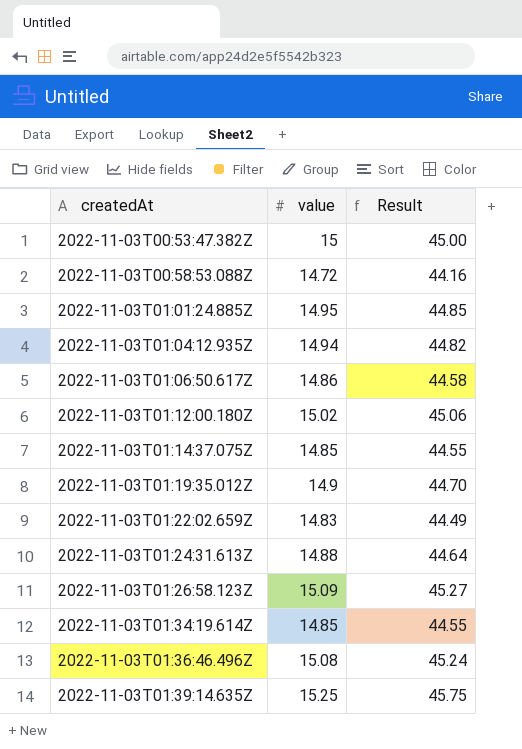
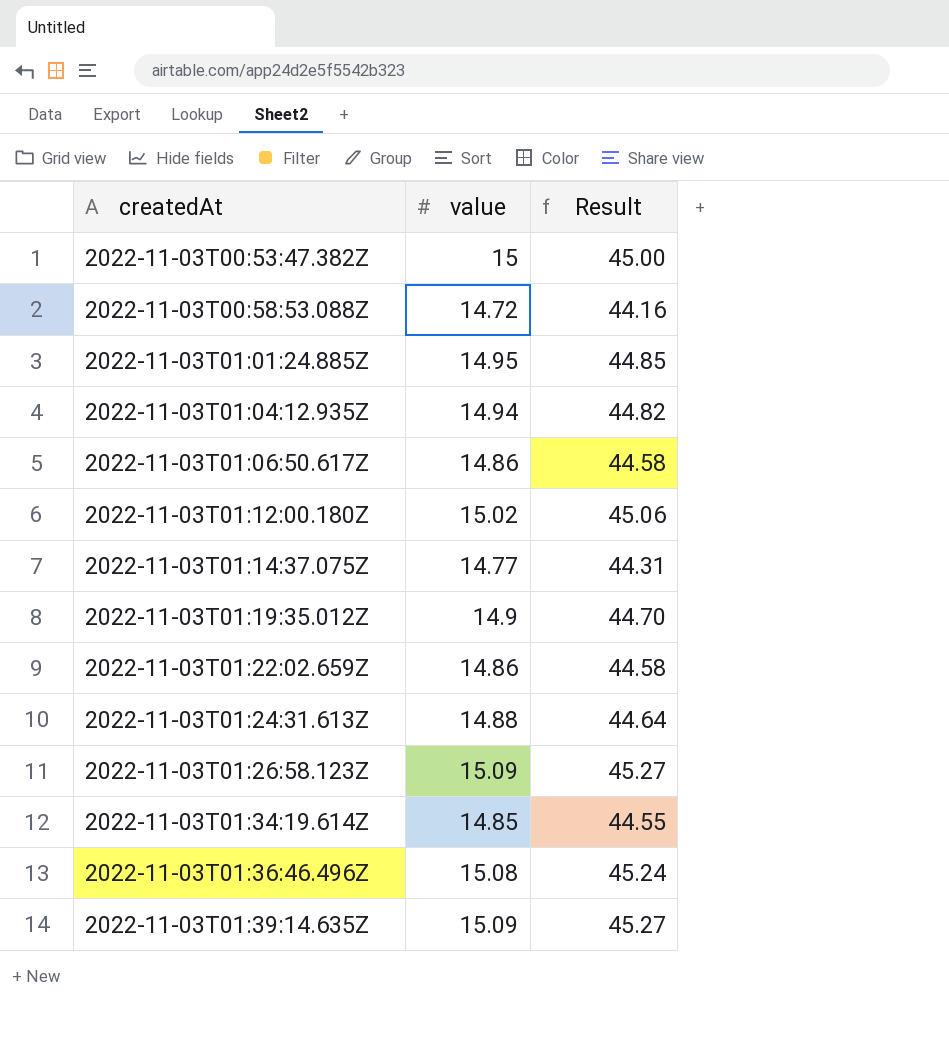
2022-11-03T01:14:37.075Z | value: 14.85 -> 14.77
2022-11-03T01:14:37.075Z | Result: 44.55 -> 44.31
2022-11-03T01:22:02.659Z | value: 14.83 -> 14.86
2022-11-03T01:22:02.659Z | Result: 44.49 -> 44.58
2022-11-03T01:39:14.635Z | value: 15.25 -> 15.09
2022-11-03T01:39:14.635Z | Result: 45.75 -> 45.27

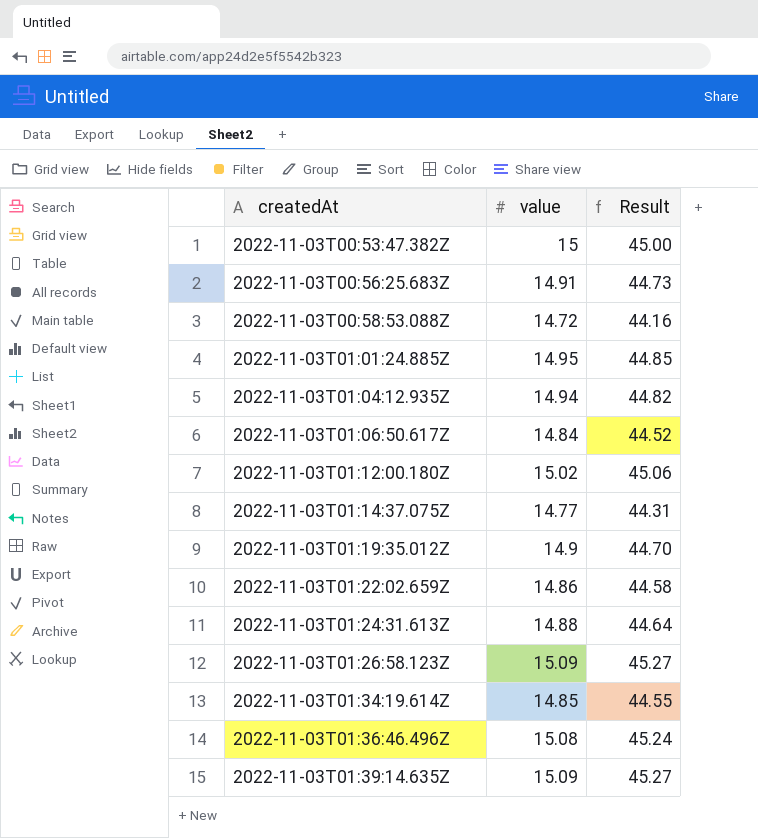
row 2022-11-03T00:56:25.683Z: none -> 14.91 | 44.73
2022-11-03T01:06:50.617Z | value: 14.86 -> 14.84
2022-11-03T01:06:50.617Z | Result: 44.58 -> 44.52

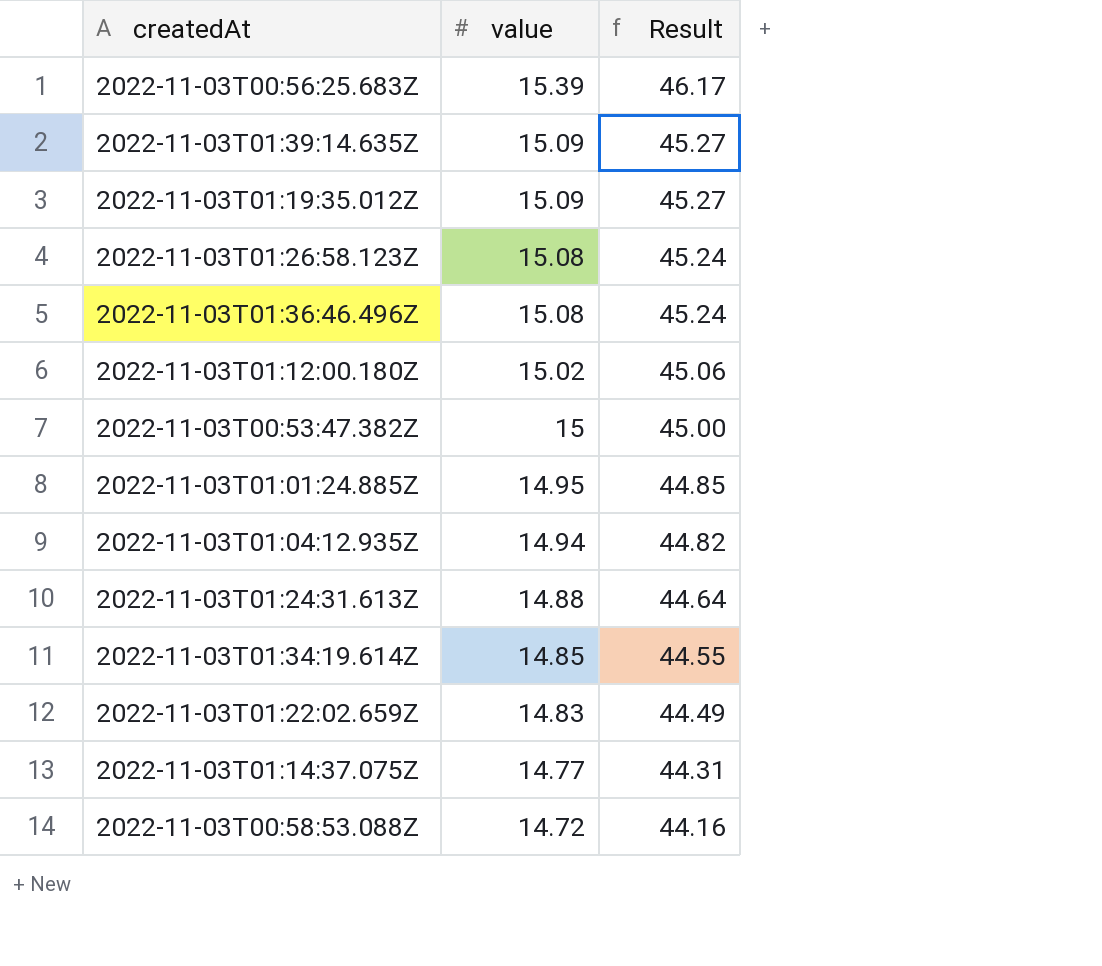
row order: createdAt ascending -> value descending
row 2022-11-03T01:06:50.617Z: 14.84 | 44.52 -> none
2022-11-03T00:56:25.683Z | value: 14.91 -> 15.39
2022-11-03T00:56:25.683Z | Result: 44.73 -> 46.17
2022-11-03T01:19:35.012Z | value: 14.9 -> 15.09
2022-11-03T01:19:35.012Z | Result: 44.70 -> 45.27
2022-11-03T01:26:58.123Z | value: 15.09 -> 15.08
2022-11-03T01:26:58.123Z | Result: 45.27 -> 45.24
2022-11-03T01:22:02.659Z | value: 14.86 -> 14.83
2022-11-03T01:22:02.659Z | Result: 44.58 -> 44.49

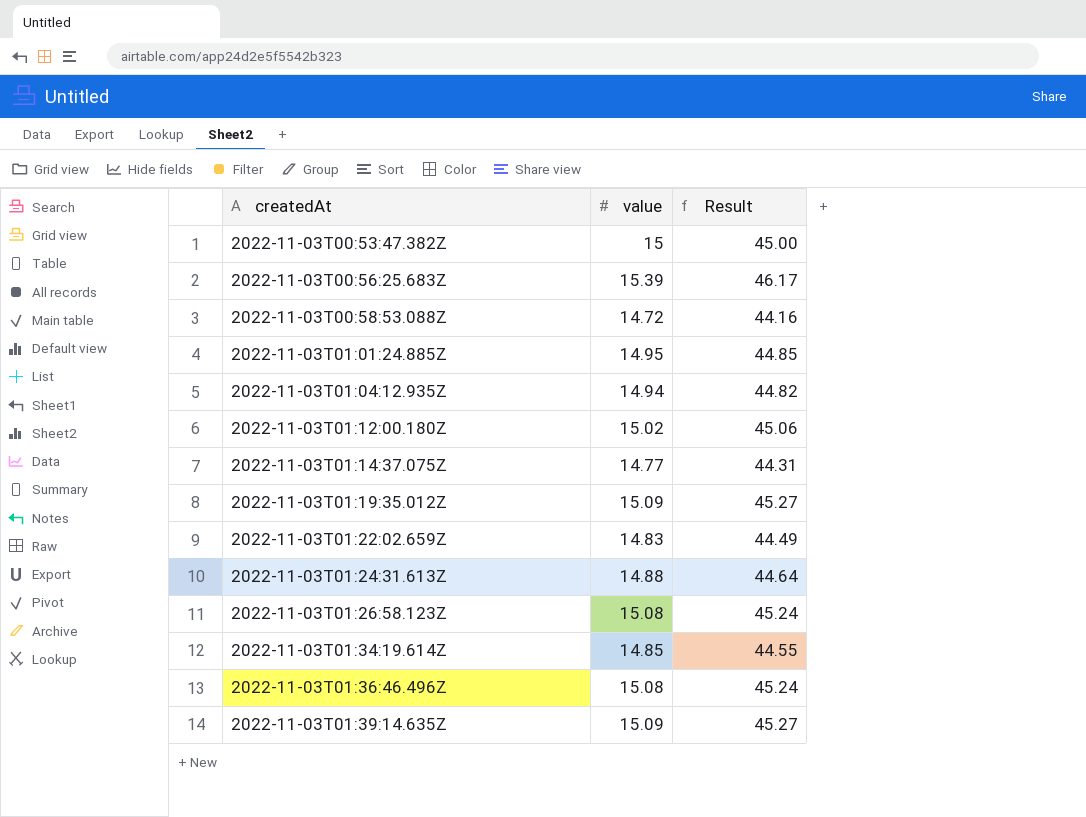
row order: value descending -> createdAt ascending

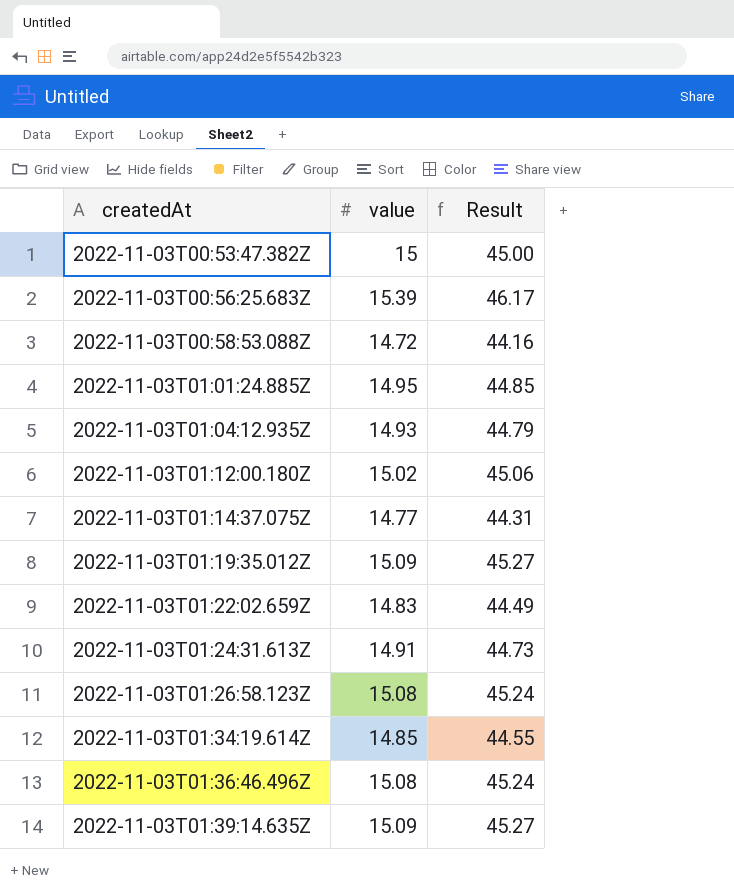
2022-11-03T01:04:12.935Z | value: 14.94 -> 14.93
2022-11-03T01:04:12.935Z | Result: 44.82 -> 44.79
2022-11-03T01:24:31.613Z | value: 14.88 -> 14.91
2022-11-03T01:24:31.613Z | Result: 44.64 -> 44.73

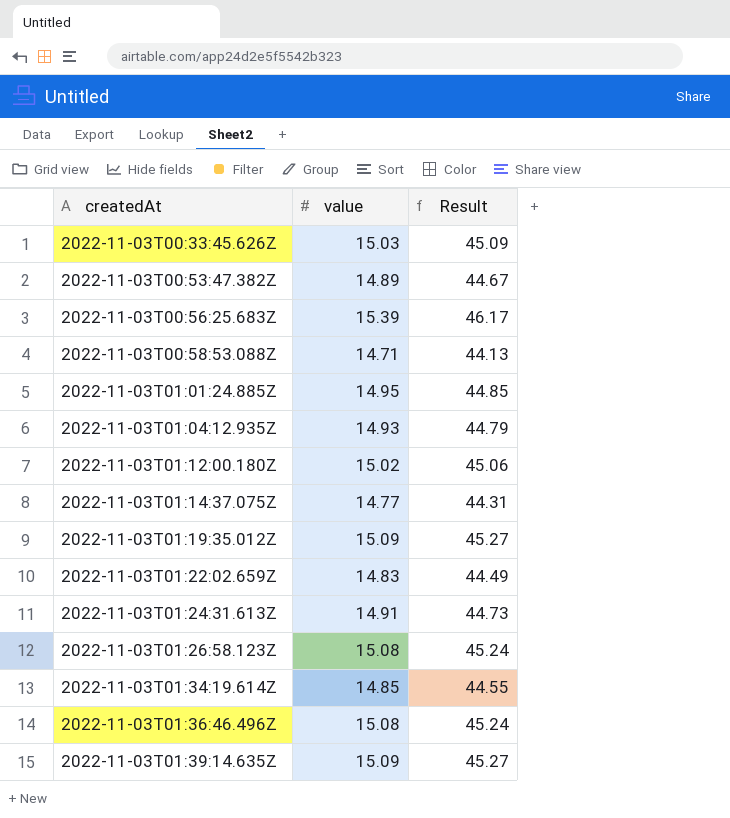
row 2022-11-03T00:33:45.626Z: none -> 15.03 | 45.09
2022-11-03T00:53:47.382Z | value: 15 -> 14.89
2022-11-03T00:53:47.382Z | Result: 45.00 -> 44.67
2022-11-03T00:58:53.088Z | value: 14.72 -> 14.71
2022-11-03T00:58:53.088Z | Result: 44.16 -> 44.13

